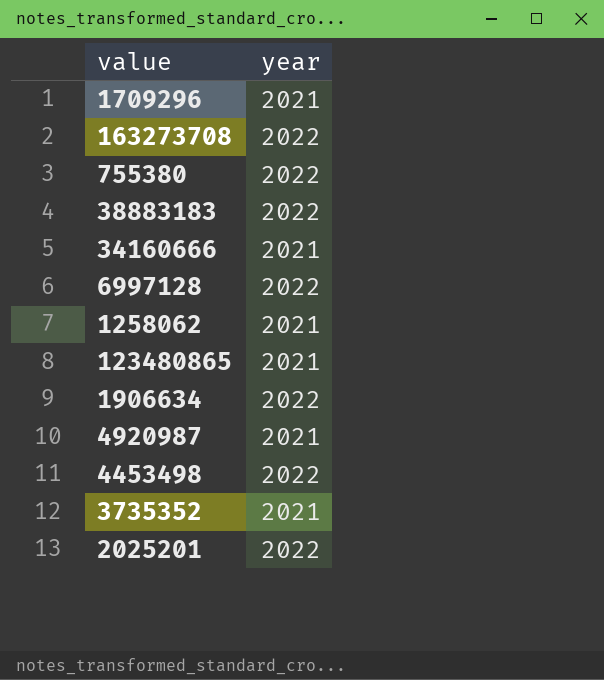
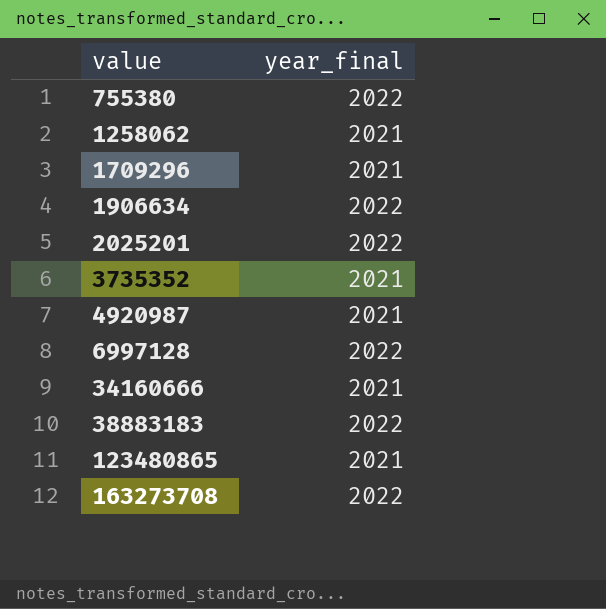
row order: none -> value ascending
column name: year -> year_final
row 4453498: 2022 -> none

